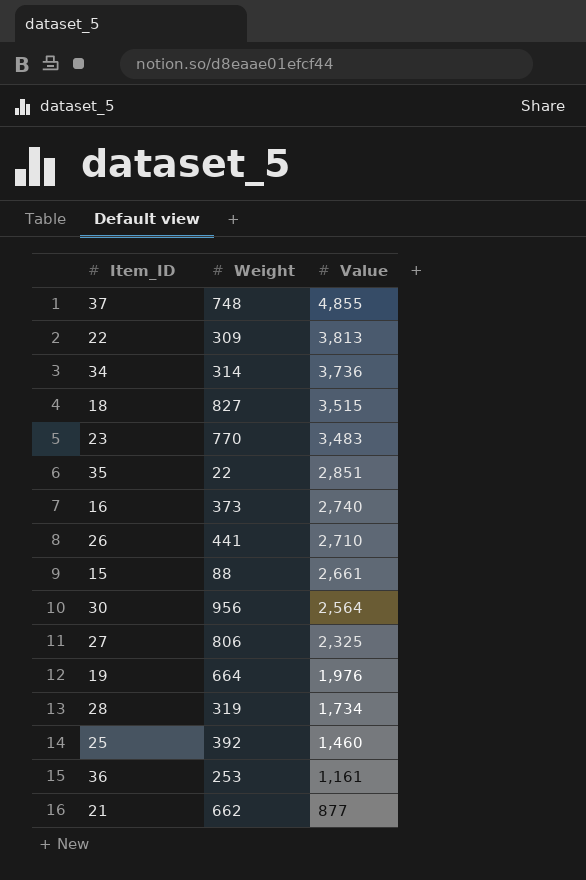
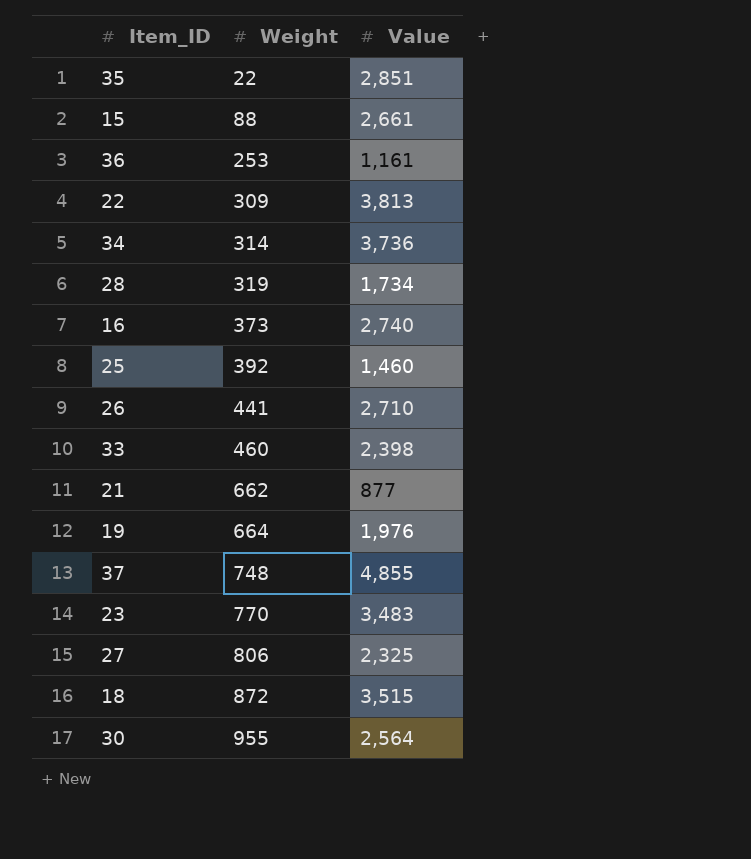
row order: Value descending -> Weight ascending
row 33: none -> 460 | 2,398
18 | Weight: 827 -> 872
30 | Weight: 956 -> 955

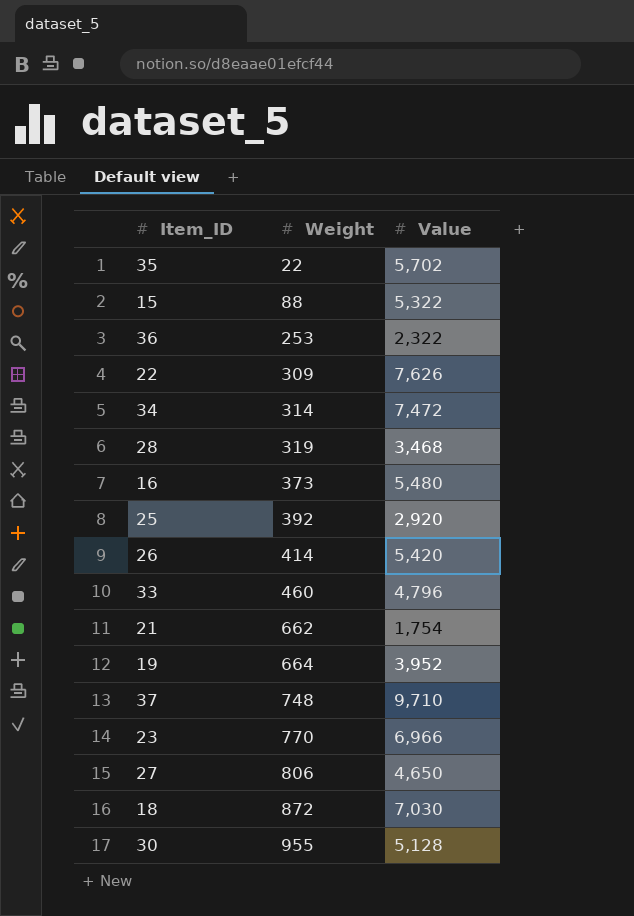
35 | Value: 2,851 -> 5,702
15 | Value: 2,661 -> 5,322
36 | Value: 1,161 -> 2,322
22 | Value: 3,813 -> 7,626
34 | Value: 3,736 -> 7,472
28 | Value: 1,734 -> 3,468
16 | Value: 2,740 -> 5,480
25 | Value: 1,460 -> 2,920
26 | Weight: 441 -> 414
26 | Value: 2,710 -> 5,420
33 | Value: 2,398 -> 4,796
21 | Value: 877 -> 1,754
19 | Value: 1,976 -> 3,952
37 | Value: 4,855 -> 9,710
23 | Value: 3,483 -> 6,966
27 | Value: 2,325 -> 4,650
18 | Value: 3,515 -> 7,030
30 | Value: 2,564 -> 5,128

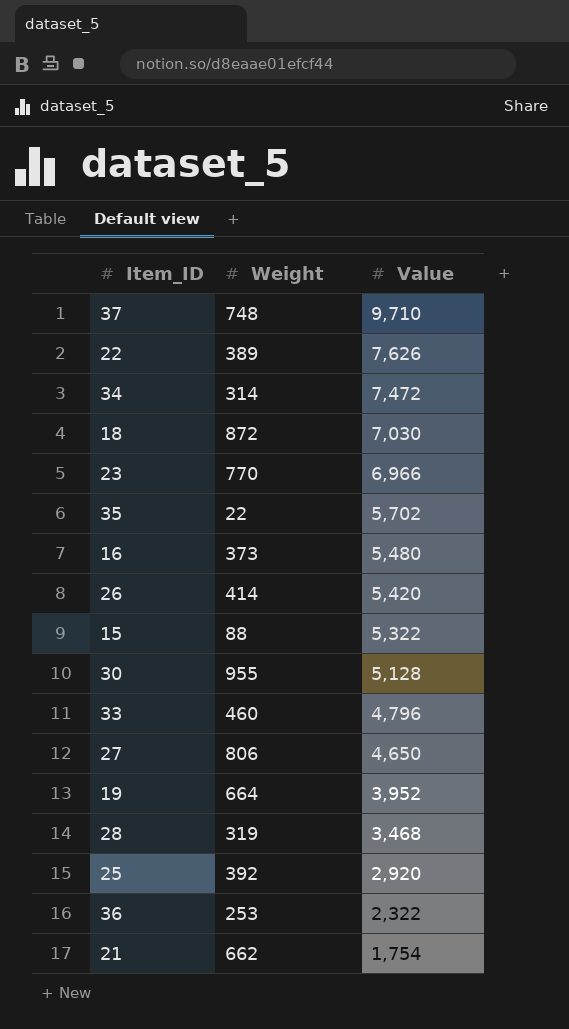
row order: Weight ascending -> Value descending
22 | Weight: 309 -> 389

